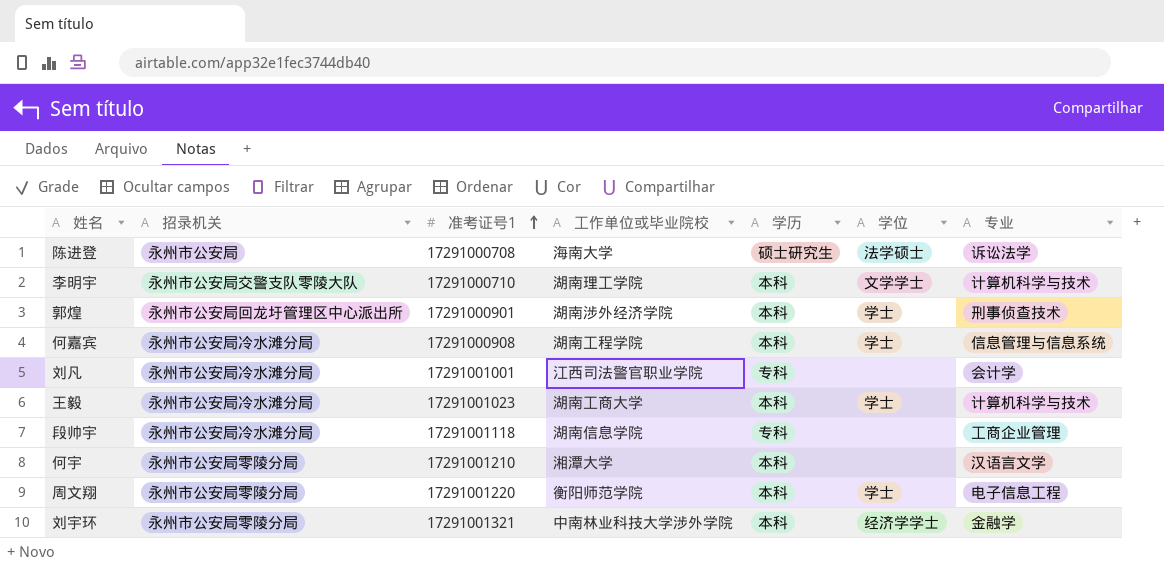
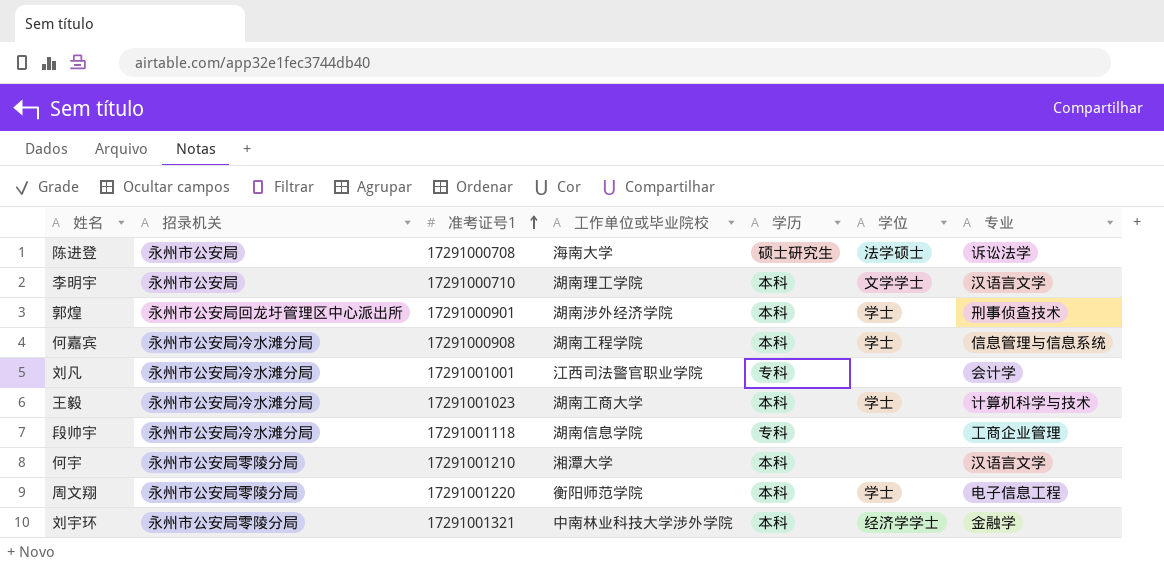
李明宇 | 招录机关: 永州市公安局交警支队零陵大队 -> 永州市公安局
李明宇 | 专业: 计算机科学与技术 -> 汉语言文学

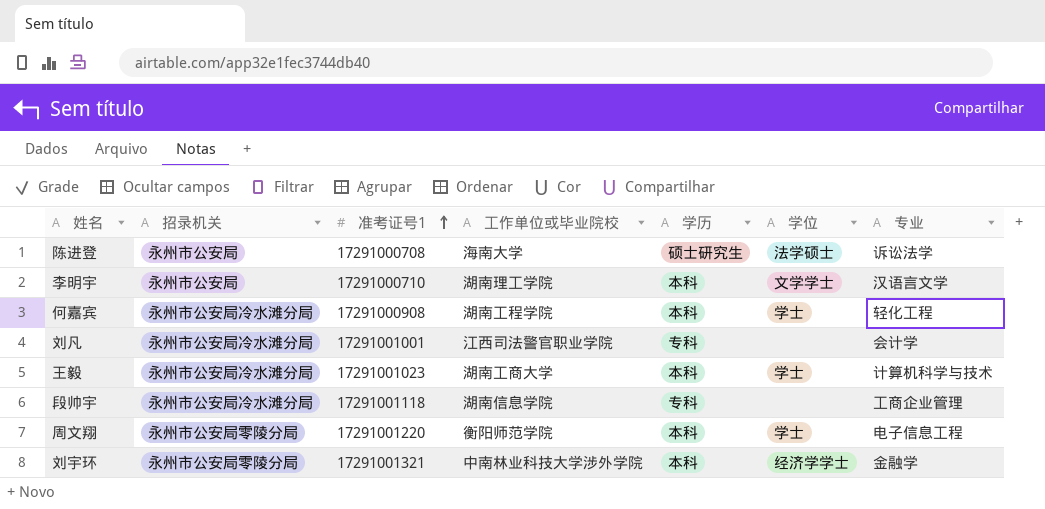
row 郭煌: 永州市公安局回龙圩管理区中心派出所 | 17291000901 | 湖南涉外经济学院 | 本科 | 学士 | 刑事侦查技术 -> none
row 何宇: 永州市公安局零陵分局 | 17291001210 | 湘潭大学 | 本科 | none | 汉语言文学 -> none
何嘉宾 | 专业: 信息管理与信息系统 -> 轻化工程

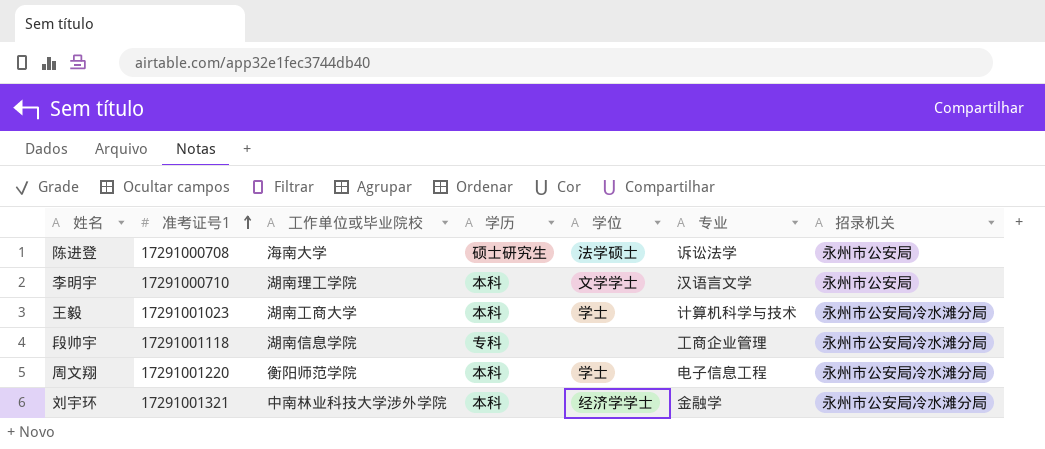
column 招录机关 | position: 2 -> 7
row 何嘉宾: 永州市公安局冷水滩分局 | 17291000908 | 湖南工程学院 | 本科 | 学士 | 轻化工程 -> none
row 刘凡: 永州市公安局冷水滩分局 | 17291001001 | 江西司法警官职业学院 | 专科 | none | 会计学 -> none
周文翔 | 招录机关: 永州市公安局零陵分局 -> 永州市公安局冷水滩分局
刘宇环 | 招录机关: 永州市公安局零陵分局 -> 永州市公安局冷水滩分局

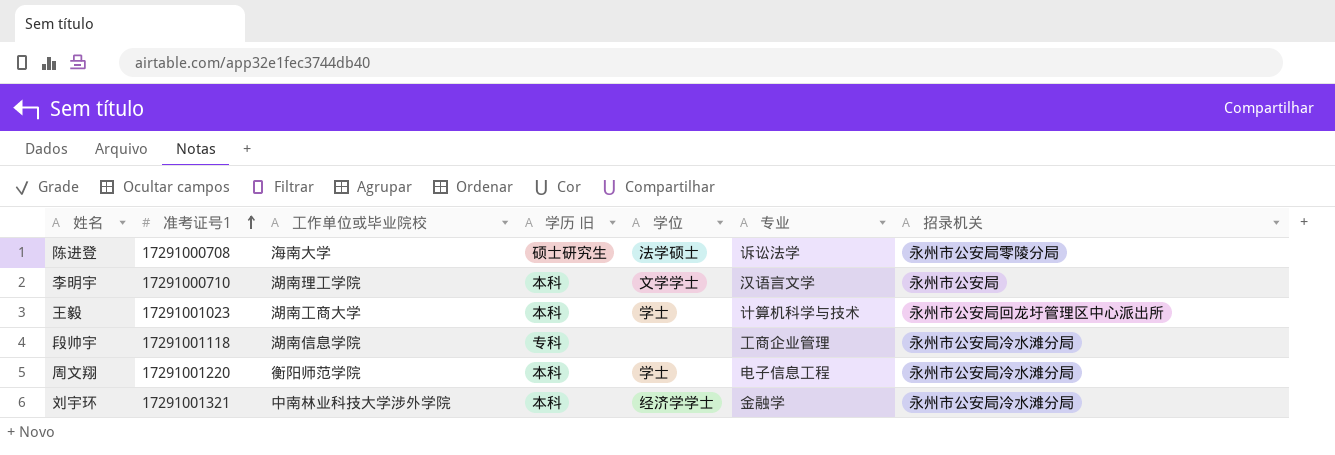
column name: 学历 -> 学历 旧
陈进登 | 招录机关: 永州市公安局 -> 永州市公安局零陵分局
王毅 | 招录机关: 永州市公安局冷水滩分局 -> 永州市公安局回龙圩管理区中心派出所

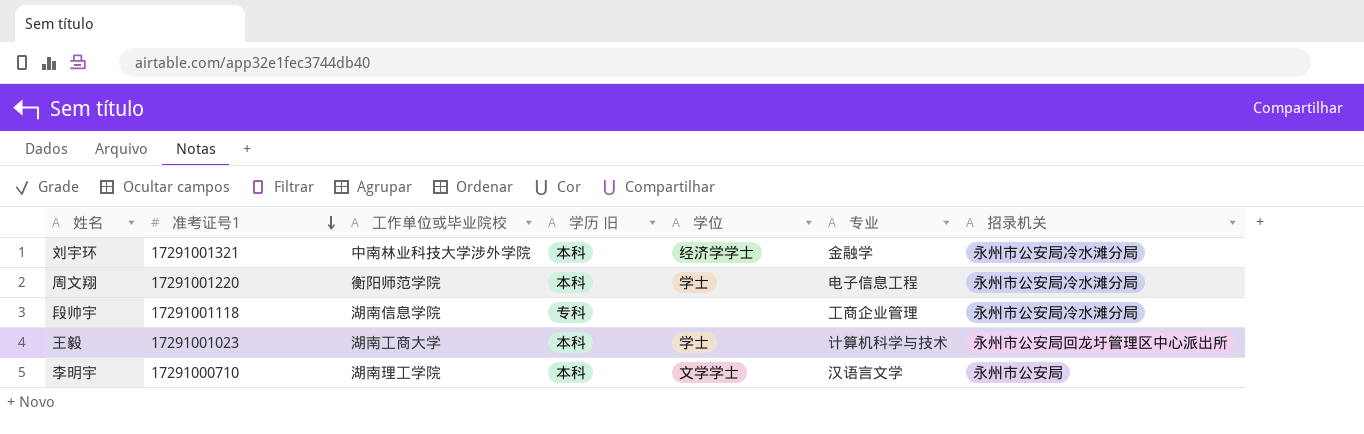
row order: 准考证号1 ascending -> 准考证号1 descending
row 陈进登: 17291000708 | 海南大学 | 硕士研究生 | 法学硕士 | 诉讼法学 | 永州市公安局零陵分局 -> none

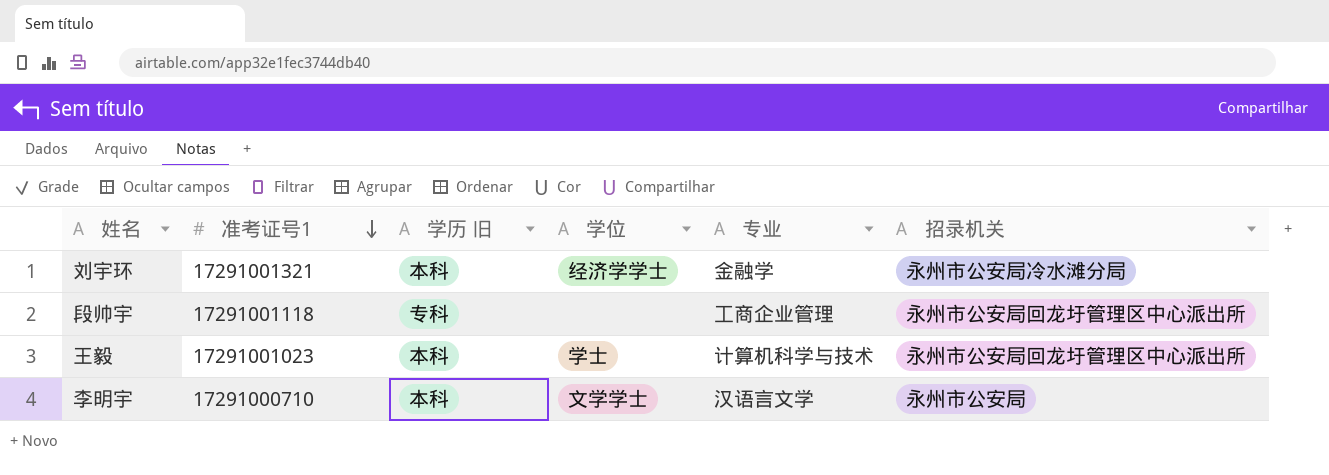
column 工作单位或毕业院校 | position: 3 -> none
row 周文翔: 17291001220 | 衡阳师范学院 | 本科 | 学士 | 电子信息工程 | 永州市公安局冷水滩分局 -> none
段帅宇 | 招录机关: 永州市公安局冷水滩分局 -> 永州市公安局回龙圩管理区中心派出所

